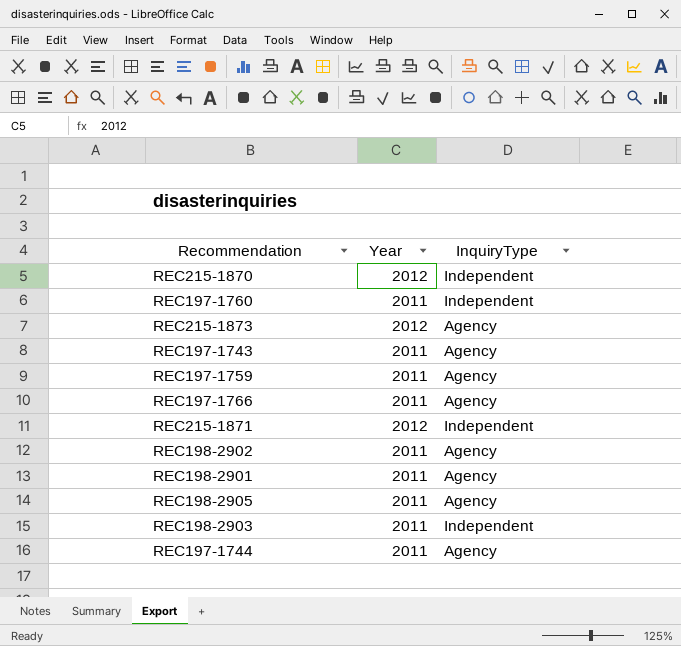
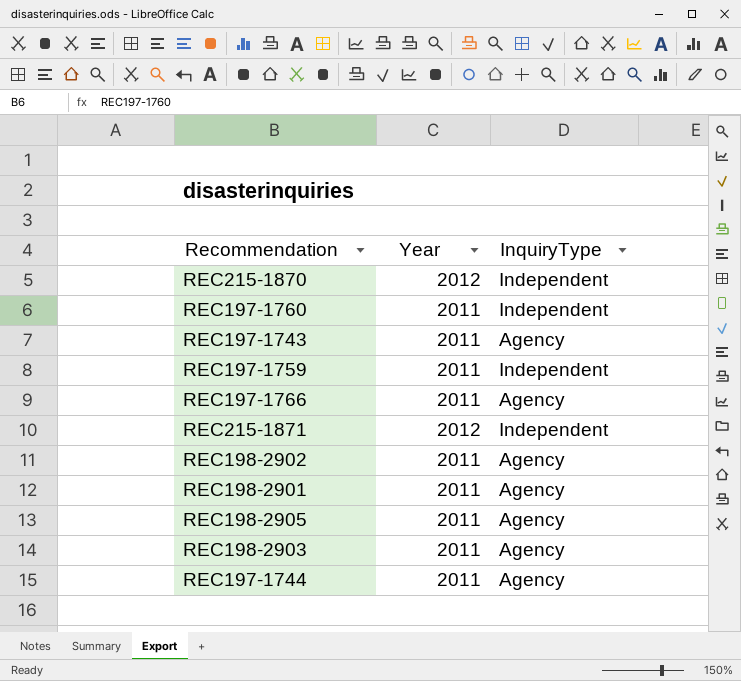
row REC215-1873: 2012 | Agency -> none
REC197-1759 | InquiryType: Agency -> Independent
REC198-2903 | InquiryType: Independent -> Agency

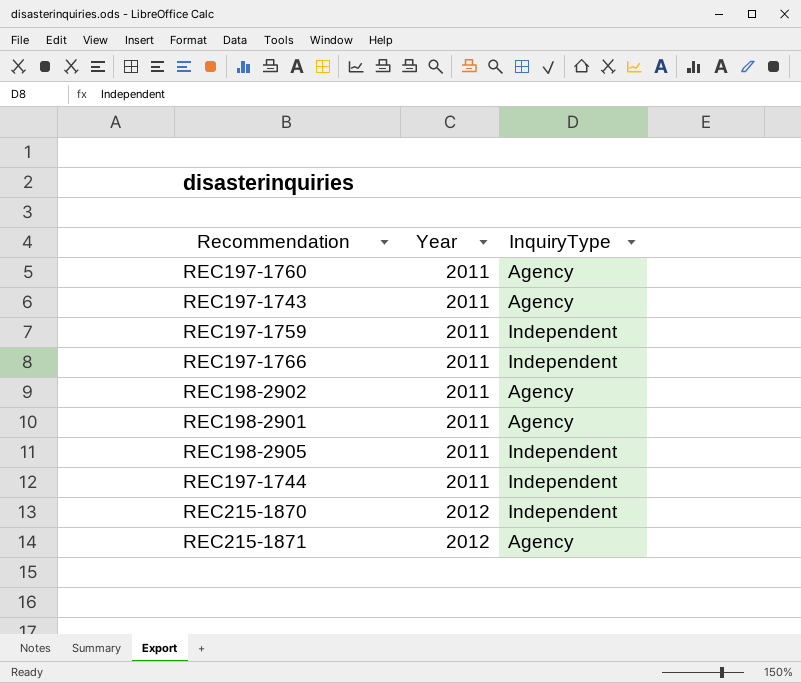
row order: none -> Year ascending
row REC198-2903: 2011 | Agency -> none
REC197-1760 | InquiryType: Independent -> Agency
REC197-1766 | InquiryType: Agency -> Independent
REC198-2905 | InquiryType: Agency -> Independent
REC197-1744 | InquiryType: Agency -> Independent
REC215-1871 | InquiryType: Independent -> Agency

